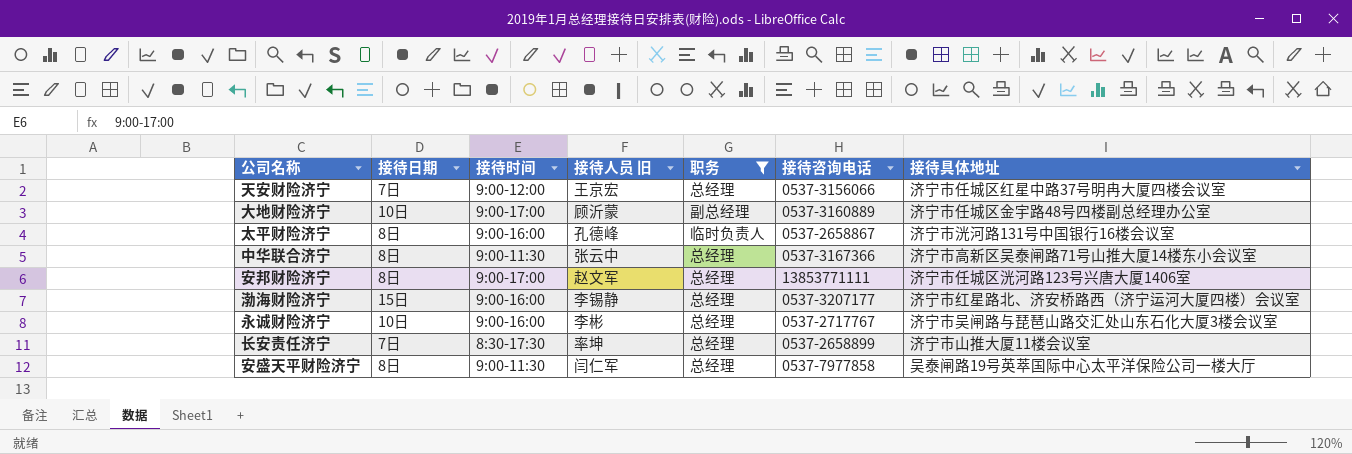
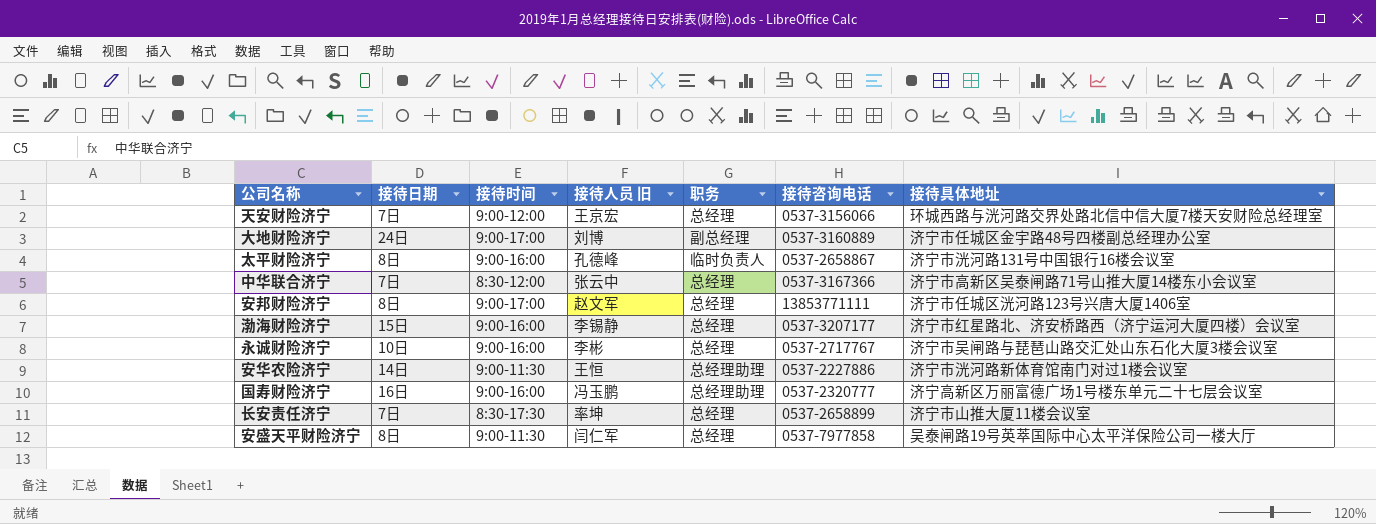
filter: 职务 != 总经理助理 -> none
天安财险济宁 | 接待具体地址: 济宁市任城区红星中路37号明冉大厦四楼会议室 -> 环城西路与洸河路交界处路北信中信大厦7楼天安财险总经理室
大地财险济宁 | 接待日期: 10日 -> 24日
大地财险济宁 | 接待人员 旧: 顾沂蒙 -> 刘博
中华联合济宁 | 接待日期: 8日 -> 7日
中华联合济宁 | 接待时间: 9:00-11:30 -> 8:30-12:00

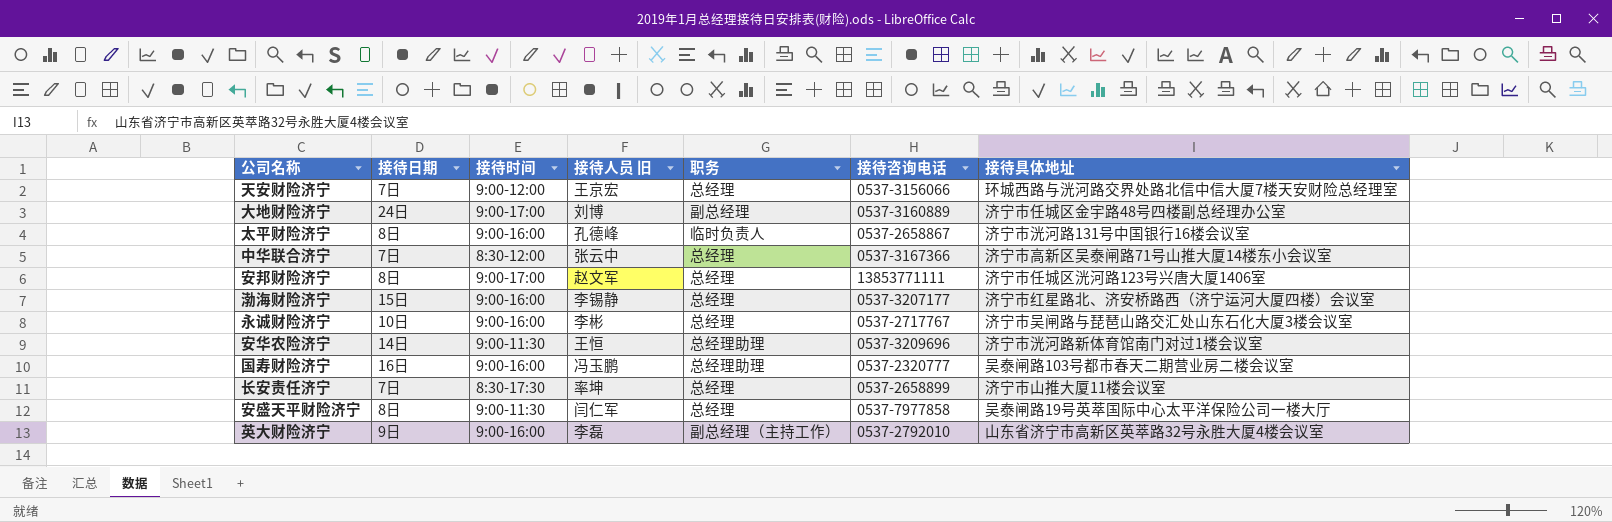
安华农险济宁 | 接待咨询电话: 0537-2227886 -> 0537-3209696
国寿财险济宁 | 接待具体地址: 济宁高新区万丽富德广场1号楼东单元二十七层会议室 -> 吴泰闸路103号都市春天二期营业房二楼会议室
row 英大财险济宁: none -> 9日 | 9:00-16:00 | 李磊 | 副总经理（主持工作） | 0537-2792010 | 山东省济宁市高新区英萃路32号永胜大厦4楼会议室

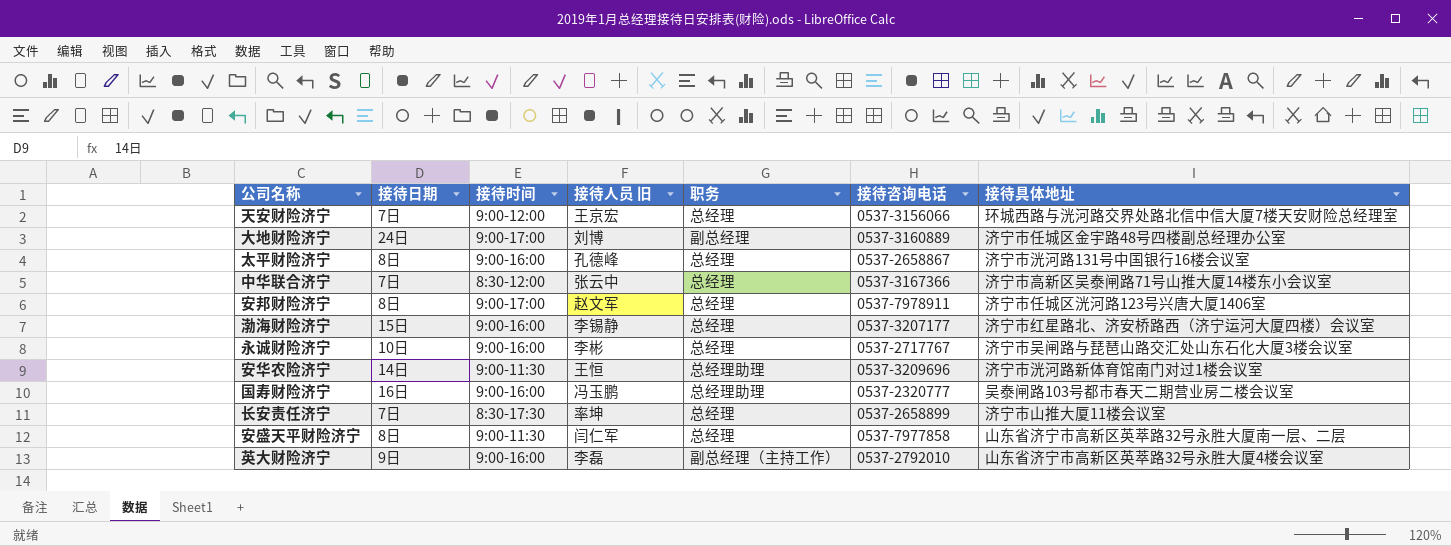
太平财险济宁 | 职务: 临时负责人 -> 总经理
安邦财险济宁 | 接待咨询电话: 13853771111 -> 0537-7978911
安盛天平财险济宁 | 接待具体地址: 吴泰闸路19号英萃国际中心太平洋保险公司一楼大厅 -> 山东省济宁市高新区英萃路32号永胜大厦南一层、二层

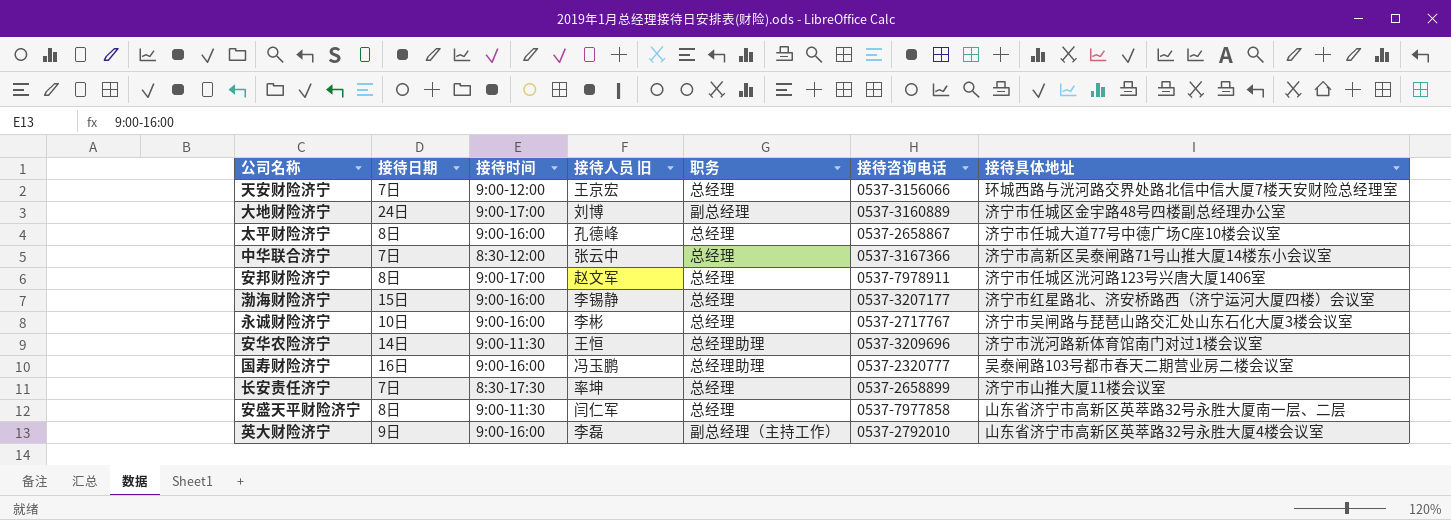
太平财险济宁 | 接待具体地址: 济宁市洸河路131号中国银行16楼会议室 -> 济宁市任城大道77号中德广场C座10楼会议室

